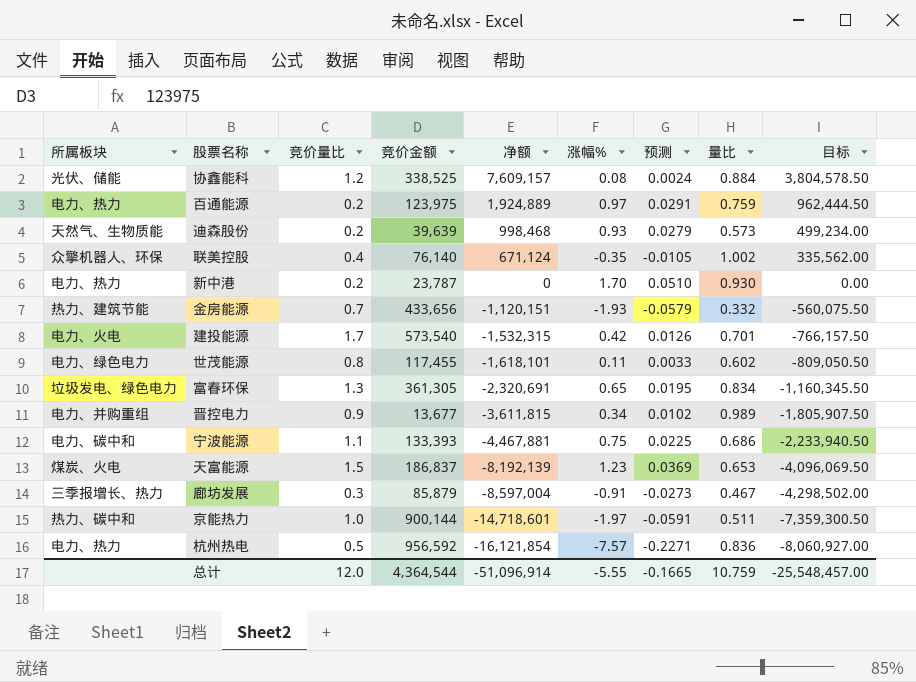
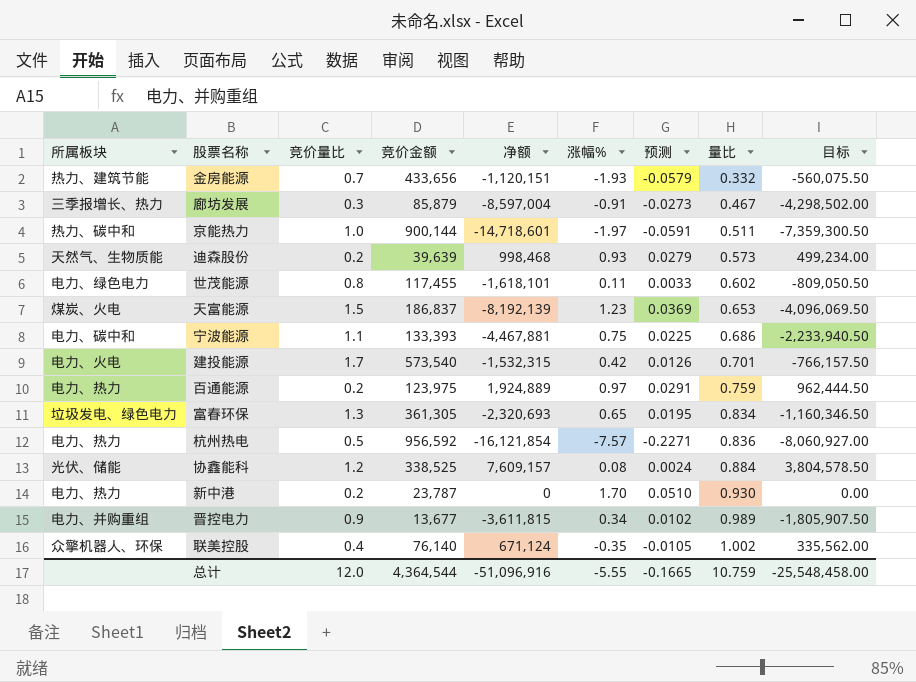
row order: 净额 descending -> 量比 ascending
富春环保 | 净额: -2,320,691 -> -2,320,693
富春环保 | 目标: -1,160,345.50 -> -1,160,346.50
总计 | 净额: -51,096,914 -> -51,096,916
总计 | 目标: -25,548,457.00 -> -25,548,458.00

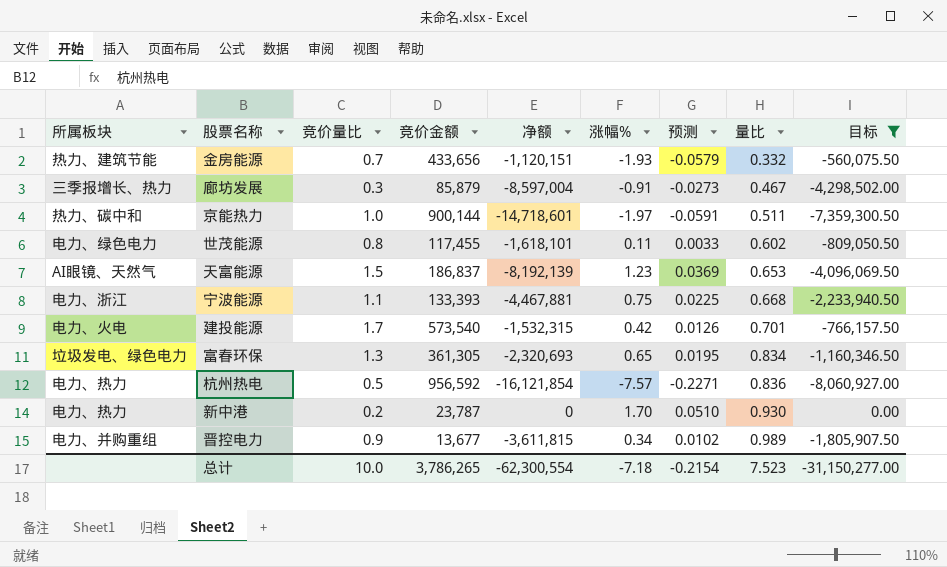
filter: none -> 目标 <= 0.00
天富能源 | 所属板块: 煤炭、火电 -> AI眼镜、天然气
宁波能源 | 所属板块: 电力、碳中和 -> 电力、浙江
宁波能源 | 量比: 0.686 -> 0.668
总计 | 竞价量比: 12.0 -> 10.0
总计 | 竞价金额: 4,364,544 -> 3,786,265
总计 | 净额: -51,096,916 -> -62,300,554
总计 | 涨幅%: -5.55 -> -7.18
总计 | 预测: -0.1665 -> -0.2154
总计 | 量比: 10.759 -> 7.523
总计 | 目标: -25,548,458.00 -> -31,150,277.00

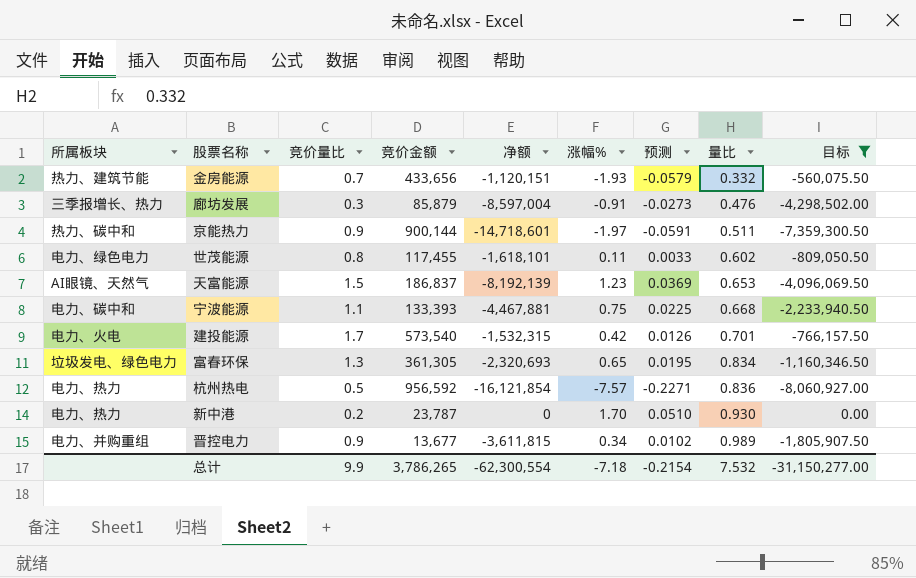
廊坊发展 | 量比: 0.467 -> 0.476
京能热力 | 竞价量比: 1.0 -> 0.9
宁波能源 | 所属板块: 电力、浙江 -> 电力、碳中和
总计 | 竞价量比: 10.0 -> 9.9
总计 | 量比: 7.523 -> 7.532

